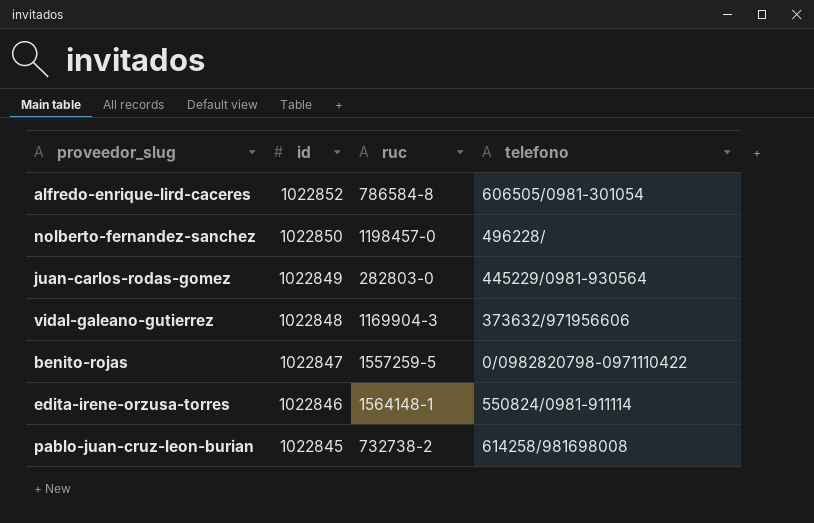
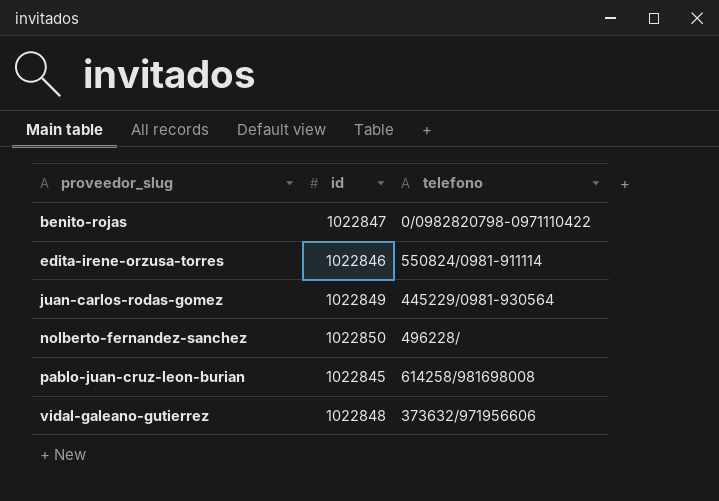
row order: id descending -> proveedor_slug ascending
column ruc | position: 3 -> none
row alfredo-enrique-lird-caceres: 1022852 | 786584-8 | 606505/0981-301054 -> none

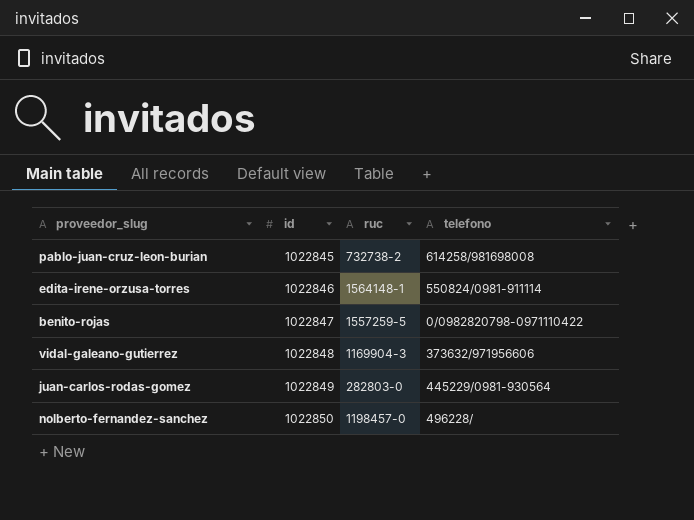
row order: proveedor_slug ascending -> id ascending
column ruc | position: none -> 3

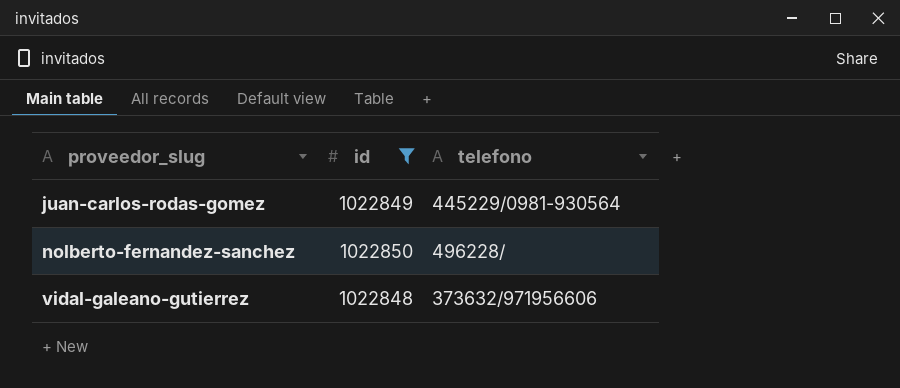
filter: none -> id >= 1022848
row order: id ascending -> proveedor_slug ascending
column ruc | position: 3 -> none

